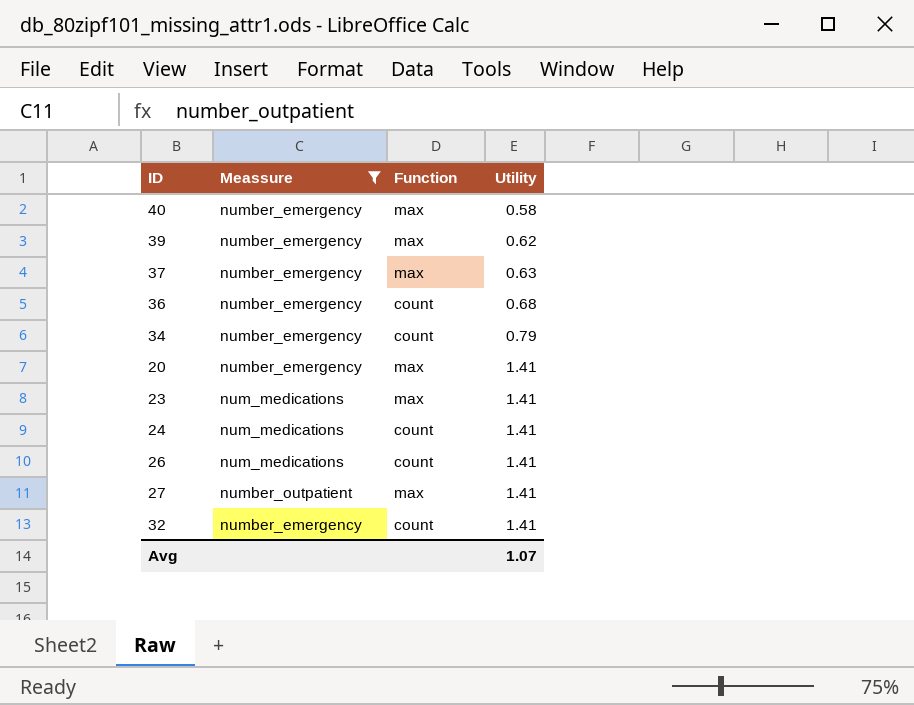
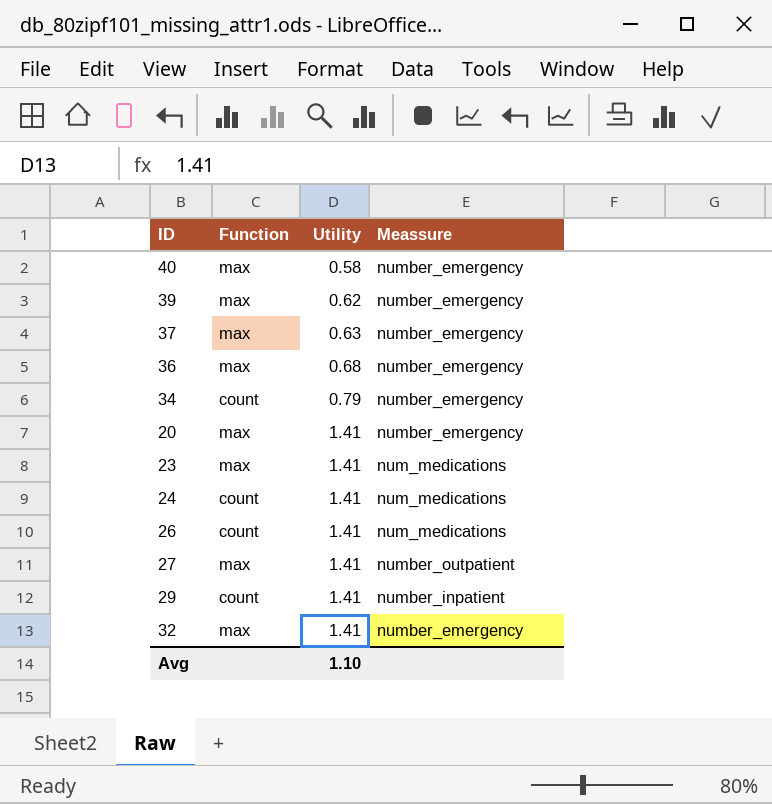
filter: Meassure != number_inpatient -> none
column Meassure | position: 2 -> 4
36 | Function: count -> max
32 | Function: count -> max
Avg | Utility: 1.07 -> 1.10

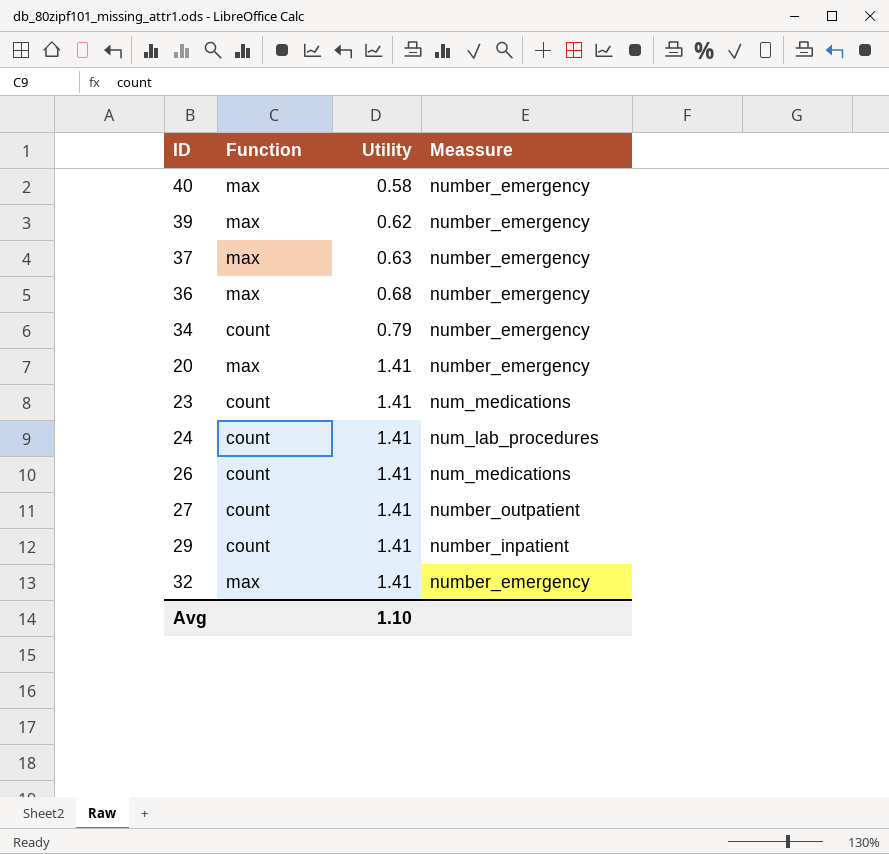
23 | Function: max -> count
24 | Meassure: num_medications -> num_lab_procedures
27 | Function: max -> count

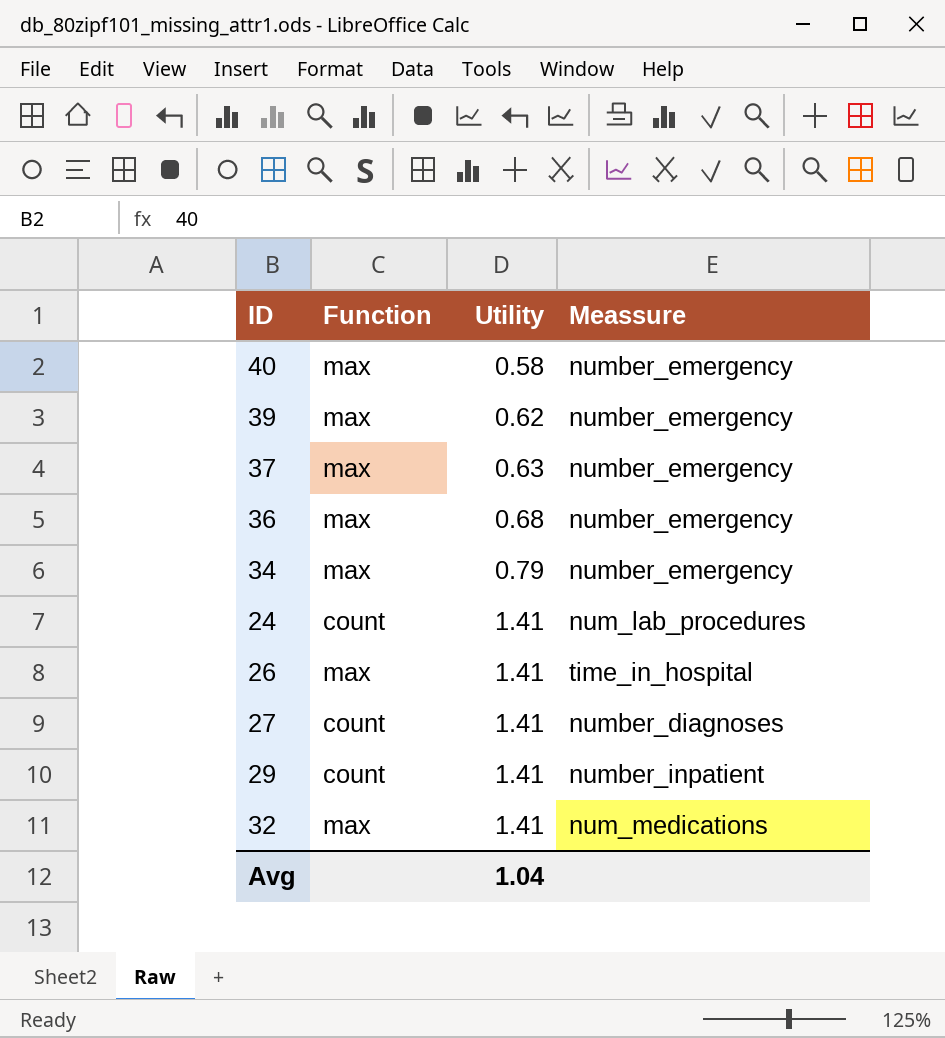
row 20: max | 1.41 | number_emergency -> none
row 23: count | 1.41 | num_medications -> none
34 | Function: count -> max
26 | Function: count -> max
26 | Meassure: num_medications -> time_in_hospital
27 | Meassure: number_outpatient -> number_diagnoses
32 | Meassure: number_emergency -> num_medications
Avg | Utility: 1.10 -> 1.04

